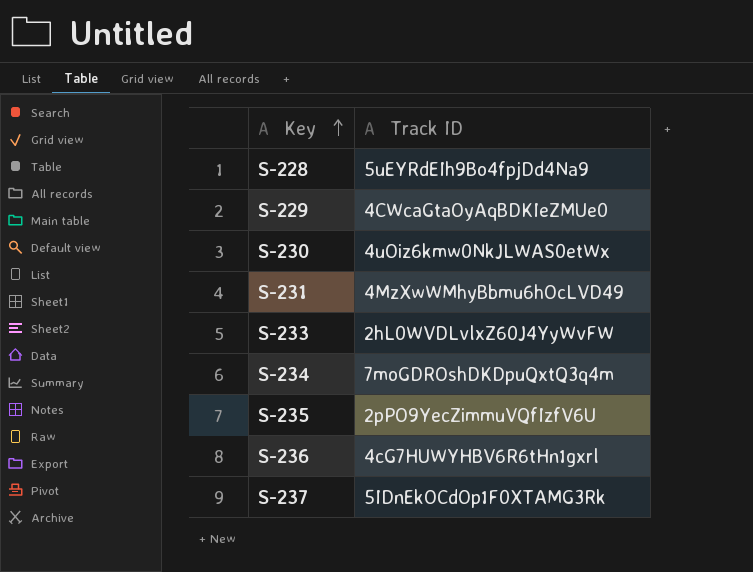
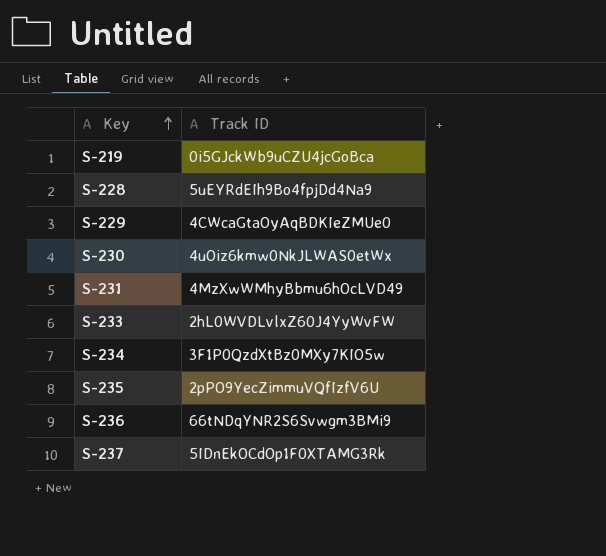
row S-219: none -> 0i5GJckWb9uCZU4jcGoBca
S-234 | Track ID: 7moGDROshDKDpuQxtQ3q4m -> 3F1P0QzdXtBz0MXy7KIO5w
S-236 | Track ID: 4cG7HUWYHBV6R6tHn1gxrl -> 66tNDqYNR2S6Svwgm3BMi9

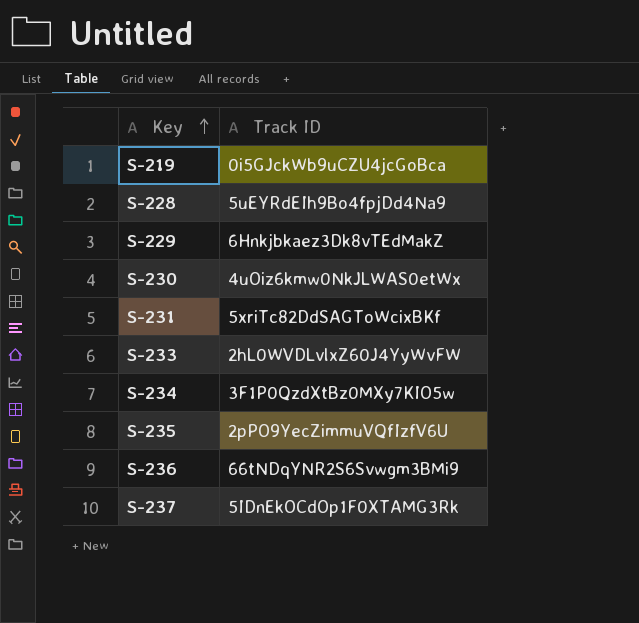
S-229 | Track ID: 4CWcaGtaOyAqBDKIeZMUe0 -> 6Hnkjbkaez3Dk8vTEdMakZ
S-231 | Track ID: 4MzXwWMhyBbmu6hOcLVD49 -> 5xriTc82DdSAGToWcixBKf

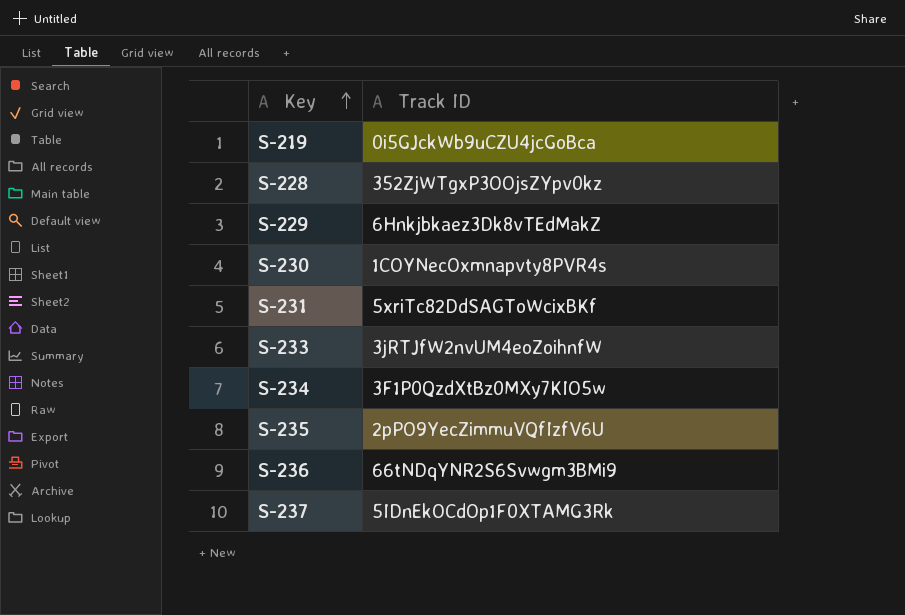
S-228 | Track ID: 5uEYRdEIh9Bo4fpjDd4Na9 -> 352ZjWTgxP3OOjsZYpv0kz
S-230 | Track ID: 4uOiz6kmw0NkJLWAS0etWx -> 1COYNecOxmnapvty8PVR4s
S-233 | Track ID: 2hL0WVDLvlxZ60J4YyWvFW -> 3jRTJfW2nvUM4eoZoihnfW

